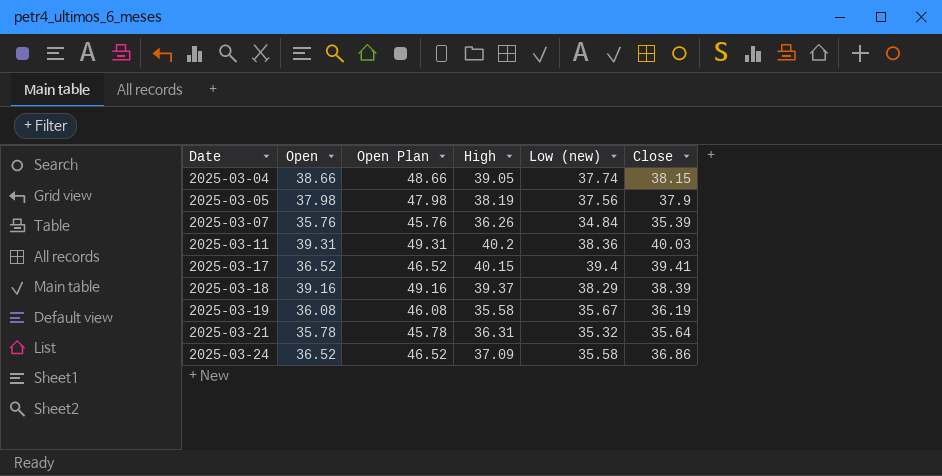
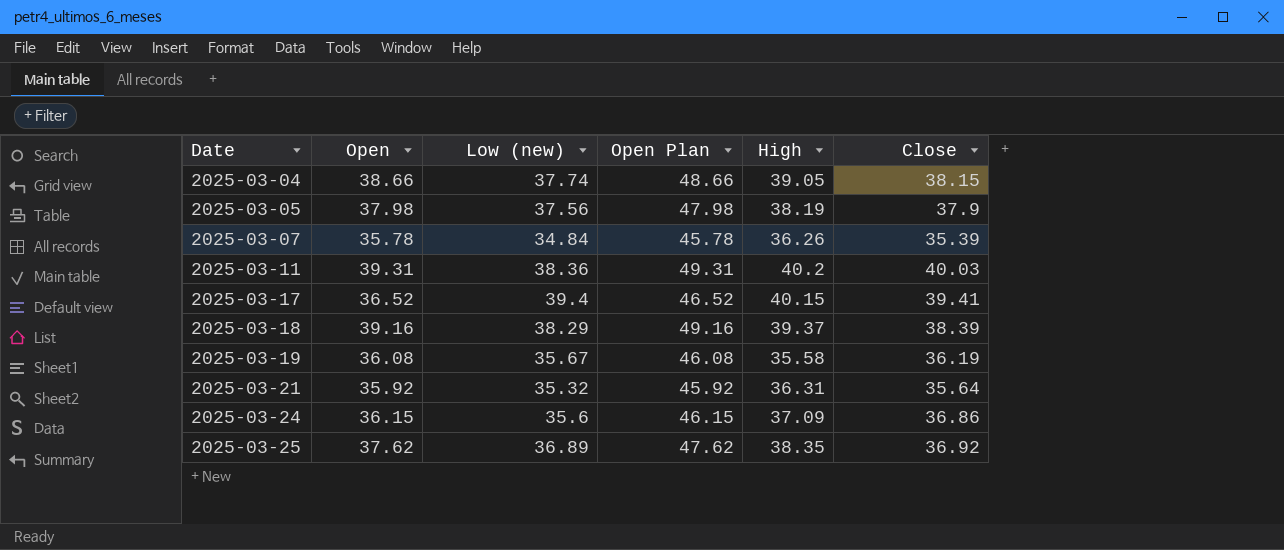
column Low (new) | position: 5 -> 3
2025-03-07 | Open: 35.76 -> 35.78
2025-03-07 | Open Plan: 45.76 -> 45.78
2025-03-21 | Open: 35.78 -> 35.92
2025-03-21 | Open Plan: 45.78 -> 45.92
2025-03-24 | Open: 36.52 -> 36.15
2025-03-24 | Low (new): 35.58 -> 35.6
2025-03-24 | Open Plan: 46.52 -> 46.15
row 2025-03-25: none -> 37.62 | 36.89 | 47.62 | 38.35 | 36.92

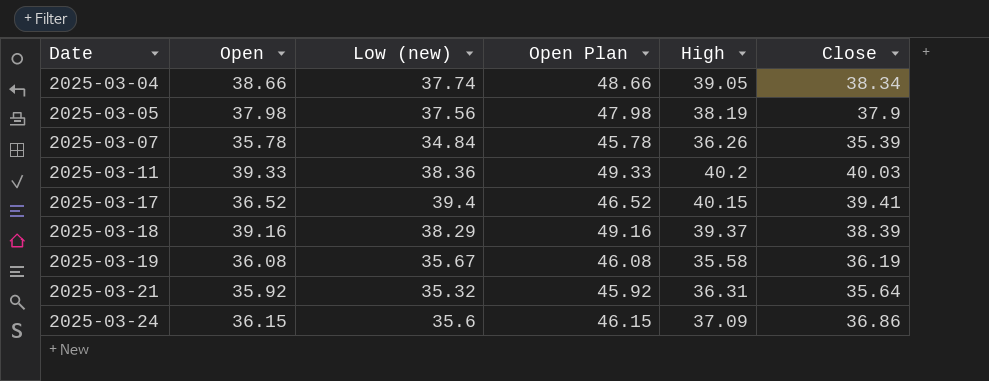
row 2025-03-25: 37.62 | 36.89 | 47.62 | 38.35 | 36.92 -> none
2025-03-04 | Close: 38.15 -> 38.34
2025-03-11 | Open: 39.31 -> 39.33
2025-03-11 | Open Plan: 49.31 -> 49.33

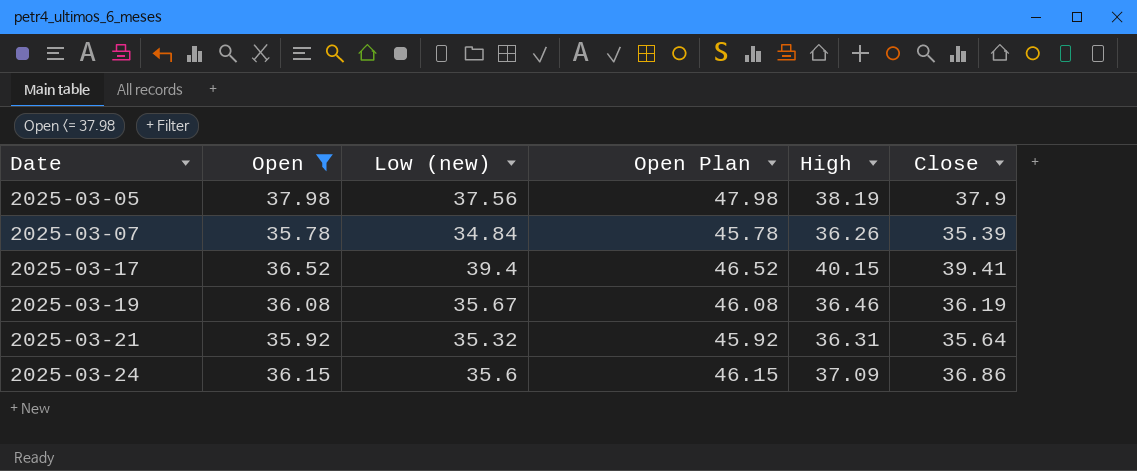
filter: none -> Open <= 37.98
2025-03-19 | High: 35.58 -> 36.46

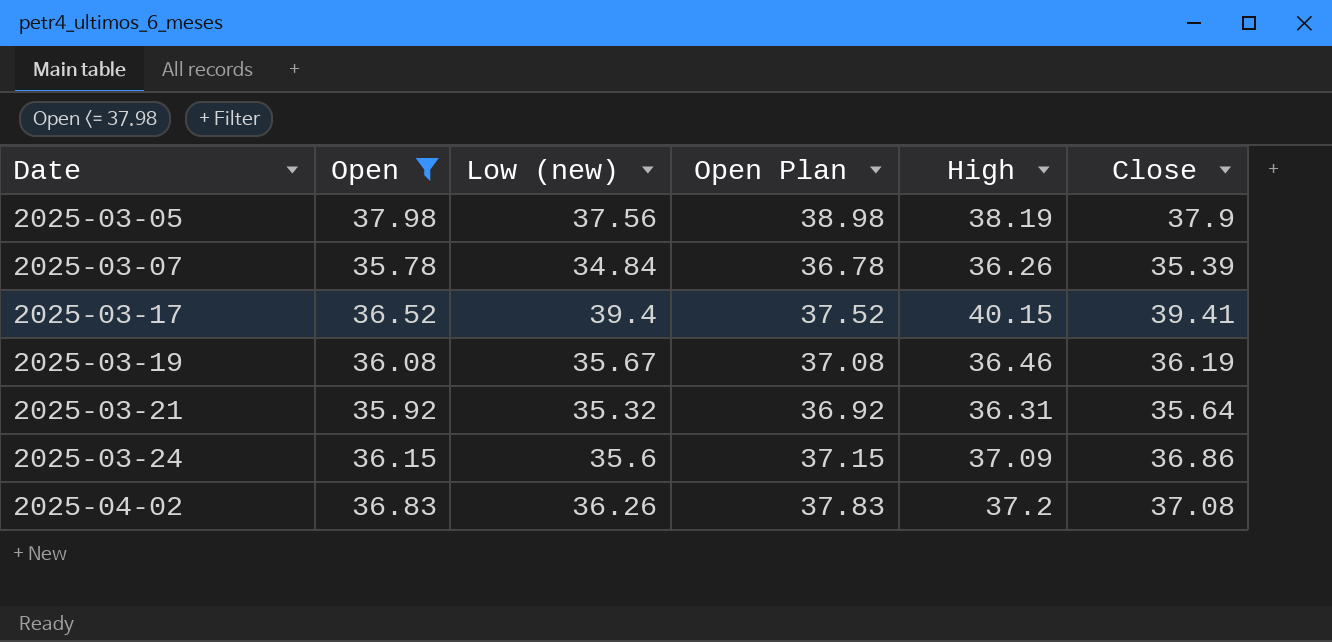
column Open Plan | formula: [Open] + 10 -> [Open] + 1
row 2025-04-02: none -> 36.83 | 36.26 | 37.83 | 37.2 | 37.08

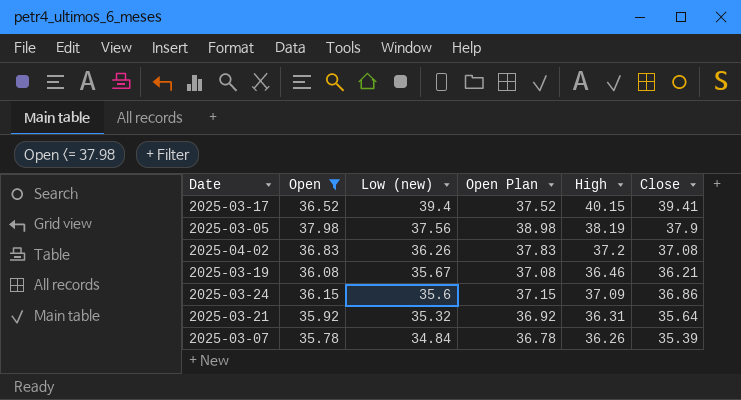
row order: Date ascending -> Low (new) descending
2025-03-19 | Close: 36.19 -> 36.21

